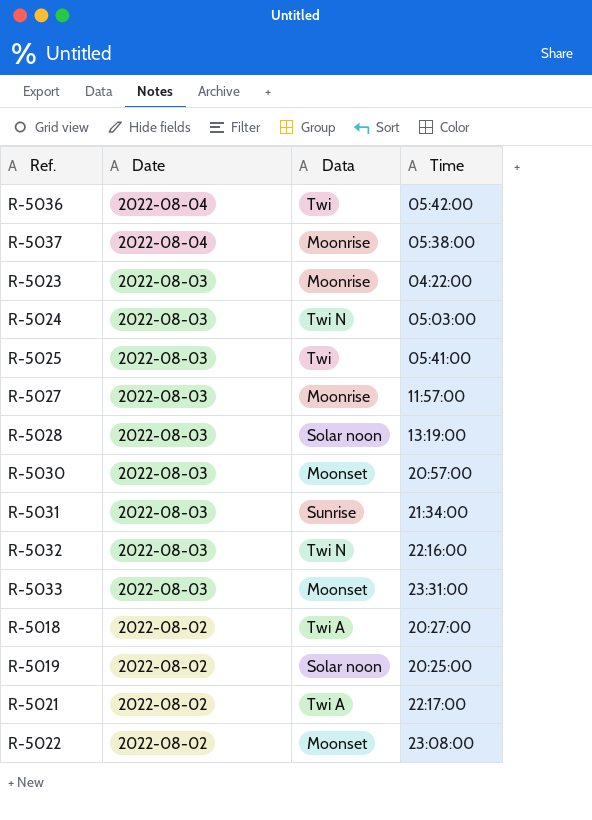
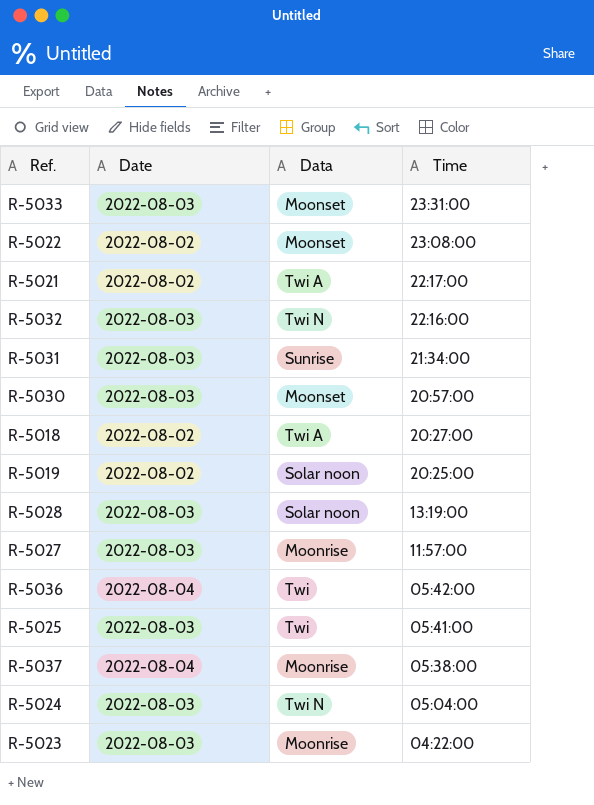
row order: Date descending -> Time descending
R-5024 | Time: 05:03:00 -> 05:04:00

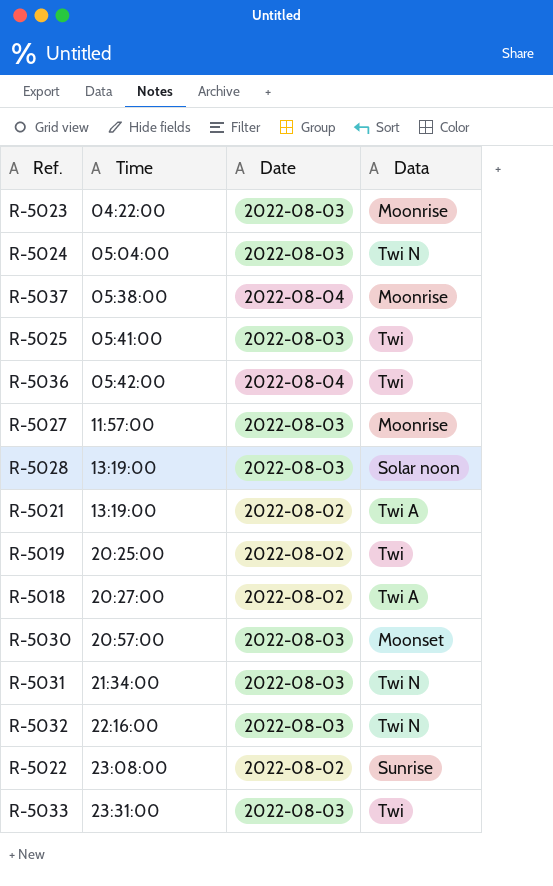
row order: Time descending -> Time ascending
column Time | position: 4 -> 2
R-5021 | Time: 22:17:00 -> 13:19:00
R-5019 | Data: Solar noon -> Twi
R-5031 | Data: Sunrise -> Twi N
R-5022 | Data: Moonset -> Sunrise
R-5033 | Data: Moonset -> Twi

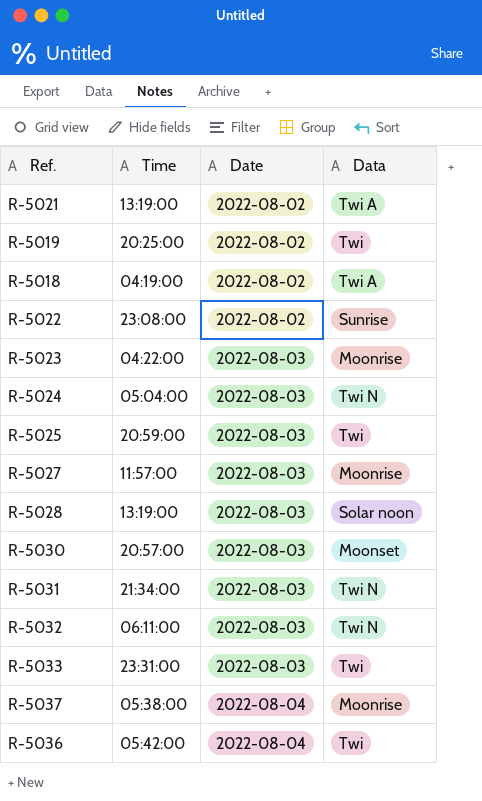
row order: Time ascending -> Date ascending
R-5018 | Time: 20:27:00 -> 04:19:00
R-5025 | Time: 05:41:00 -> 20:59:00
R-5032 | Time: 22:16:00 -> 06:11:00

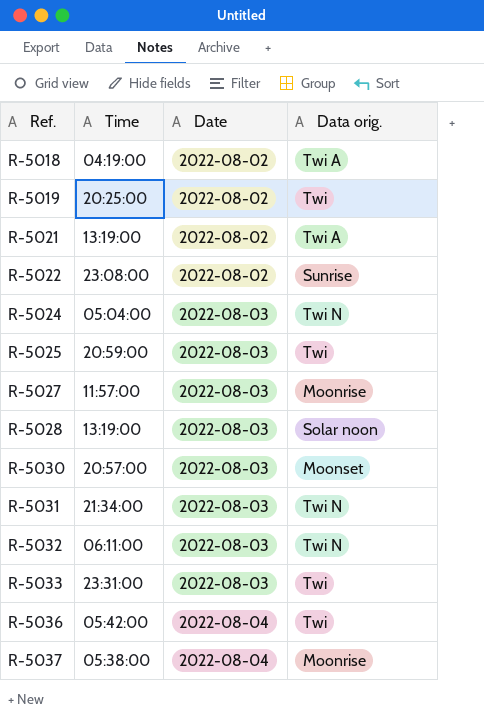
row order: Date ascending -> Ref. ascending
column name: Data -> Data orig.
row R-5023: 04:22:00 | 2022-08-03 | Moonrise -> none

